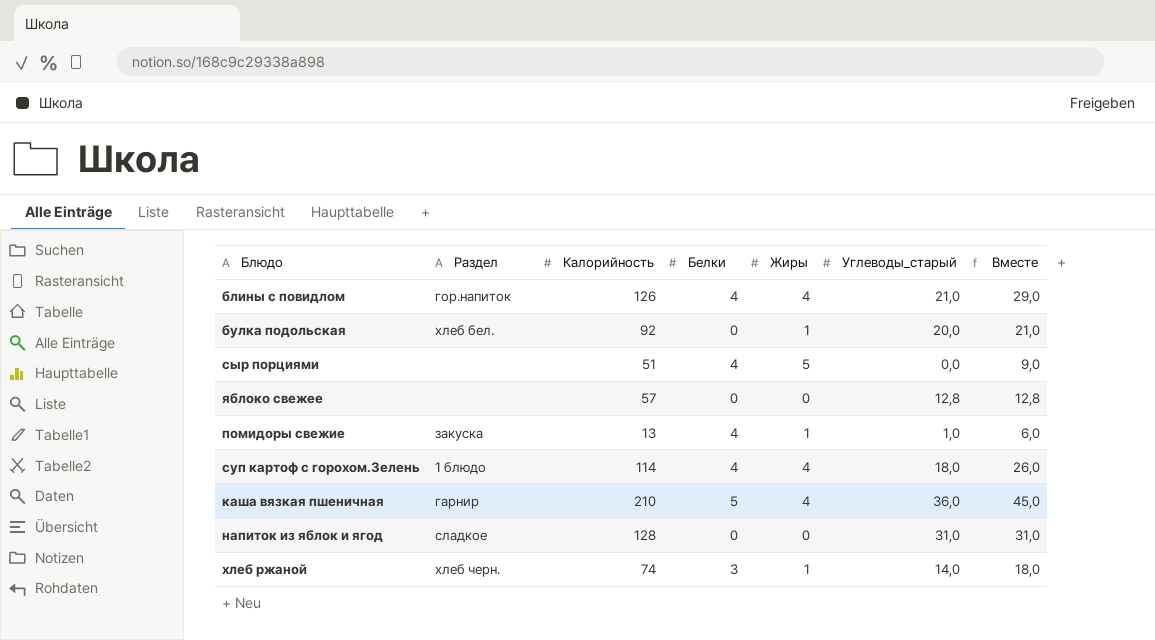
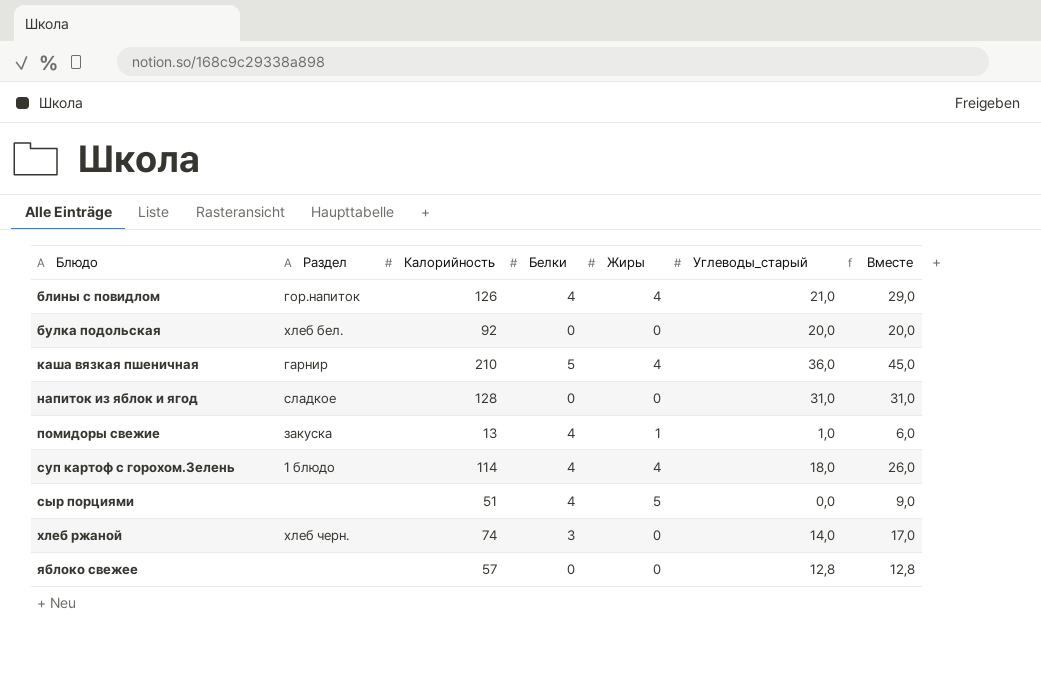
row order: none -> Блюдо ascending
булка подольская | Жиры: 1 -> 0
булка подольская | Вместе: 21,0 -> 20,0
хлеб ржаной | Жиры: 1 -> 0
хлеб ржаной | Вместе: 18,0 -> 17,0

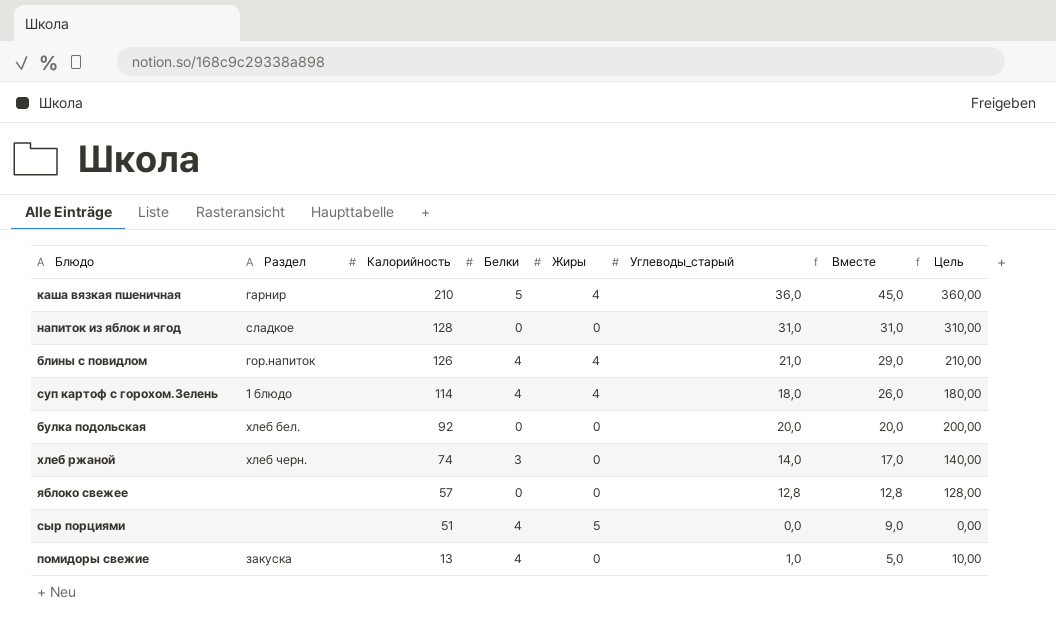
row order: Блюдо ascending -> Калорийность descending
column Цель | formula: none -> [Углеводы_старый] * 10
помидоры свежие | Жиры: 1 -> 0
помидоры свежие | Вместе: 6,0 -> 5,0

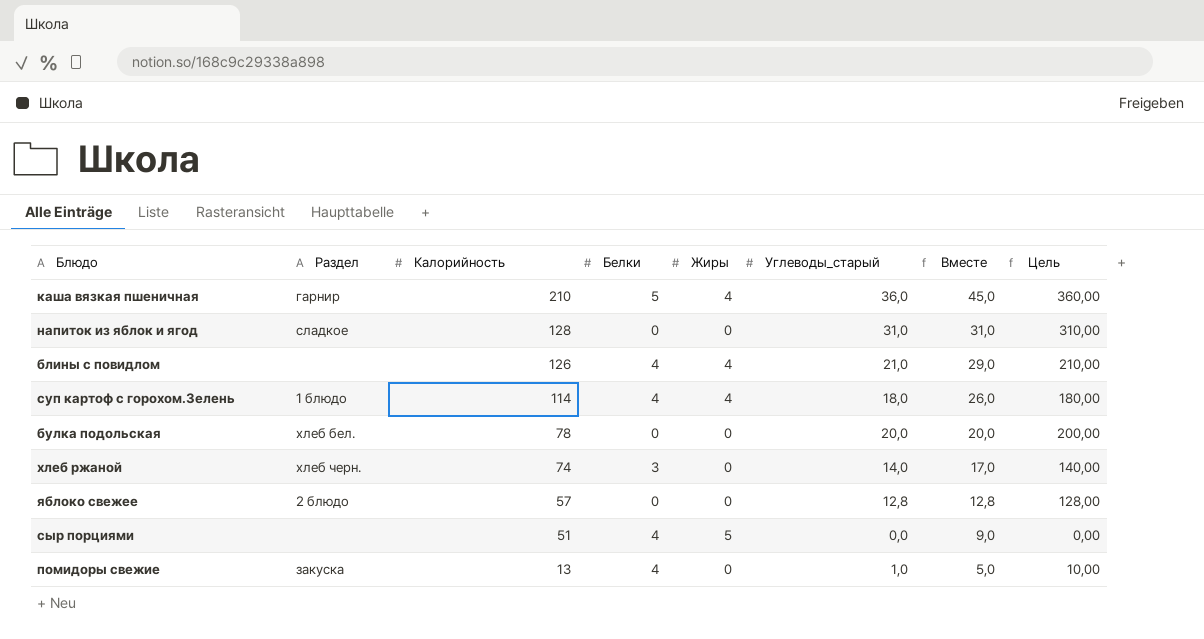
блины с повидлом | Раздел: гор.напиток -> none
булка подольская | Калорийность: 92 -> 78
яблоко свежее | Раздел: none -> 2 блюдо

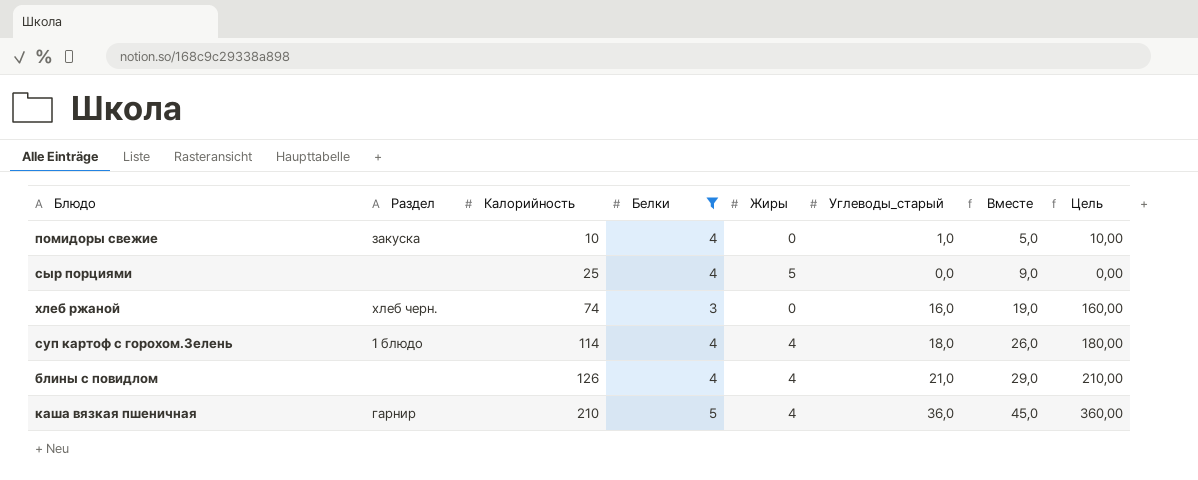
filter: none -> Белки != 0
row order: Калорийность descending -> Калорийность ascending
помидоры свежие | Калорийность: 13 -> 10
сыр порциями | Калорийность: 51 -> 25
хлеб ржаной | Углеводы_старый: 14,0 -> 16,0
хлеб ржаной | Вместе: 17,0 -> 19,0
хлеб ржаной | Цель: 140,00 -> 160,00

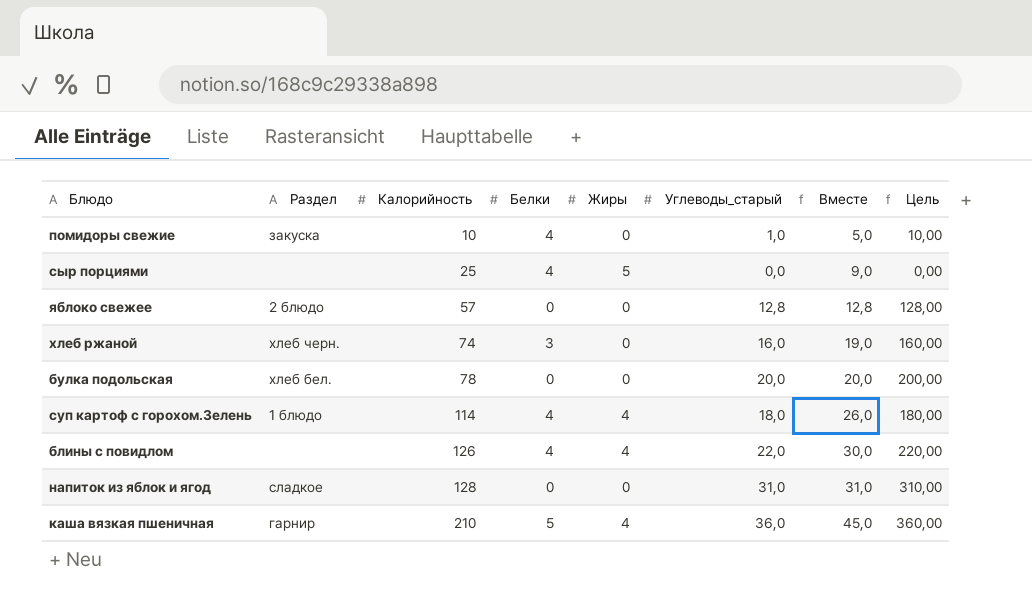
filter: Белки != 0 -> none
блины с повидлом | Углеводы_старый: 21,0 -> 22,0
блины с повидлом | Вместе: 29,0 -> 30,0
блины с повидлом | Цель: 210,00 -> 220,00

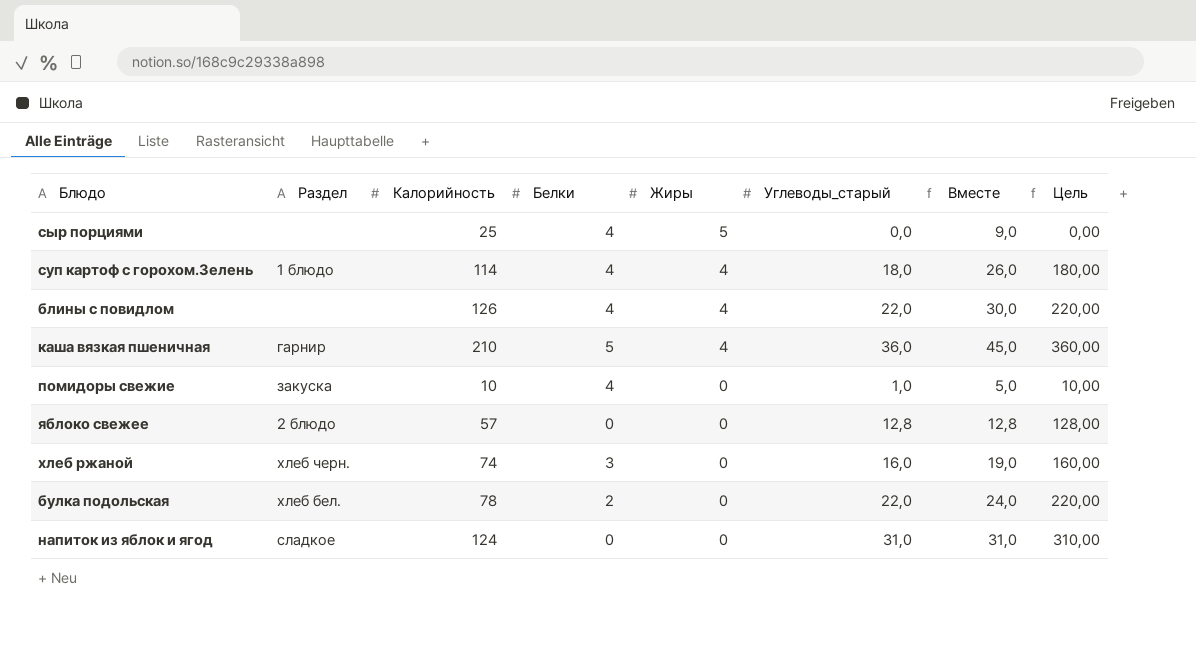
row order: Калорийность ascending -> Жиры descending
булка подольская | Белки: 0 -> 2
булка подольская | Углеводы_старый: 20,0 -> 22,0
булка подольская | Вместе: 20,0 -> 24,0
булка подольская | Цель: 200,00 -> 220,00
напиток из яблок и ягод | Калорийность: 128 -> 124

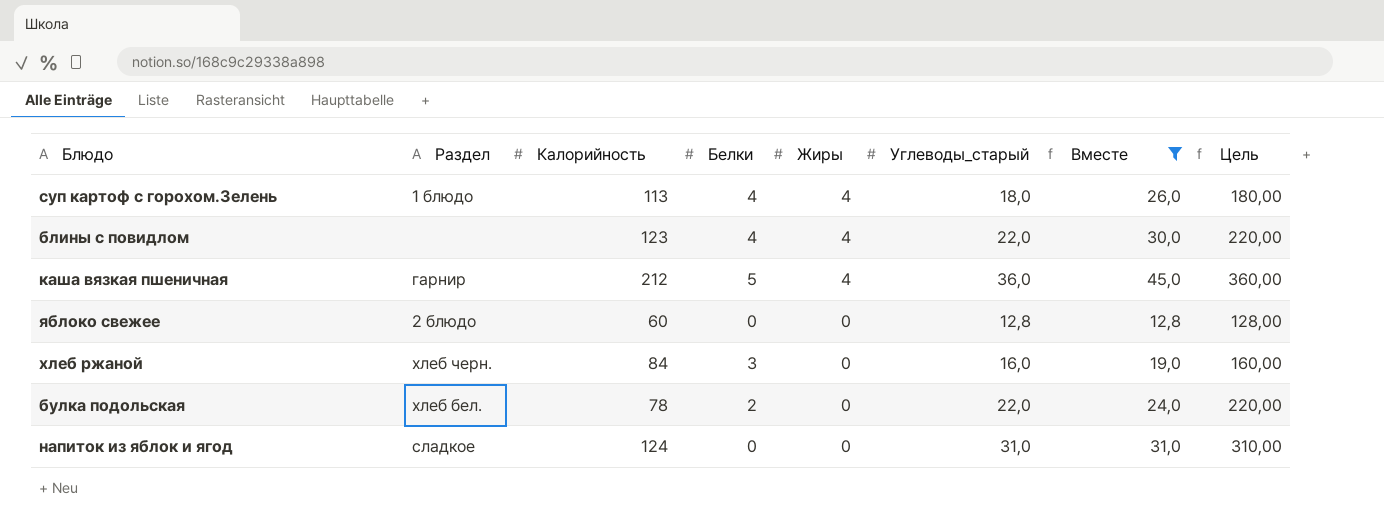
filter: none -> Вместе >= 12,8
суп картоф с горохом.Зелень | Калорийность: 114 -> 113
блины с повидлом | Калорийность: 126 -> 123
каша вязкая пшеничная | Калорийность: 210 -> 212
яблоко свежее | Калорийность: 57 -> 60
хлеб ржаной | Калорийность: 74 -> 84

